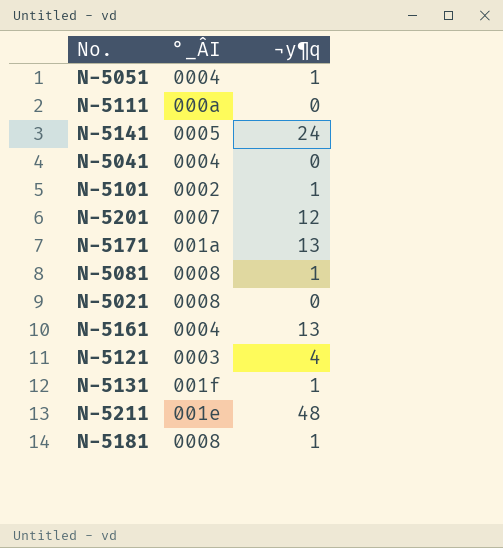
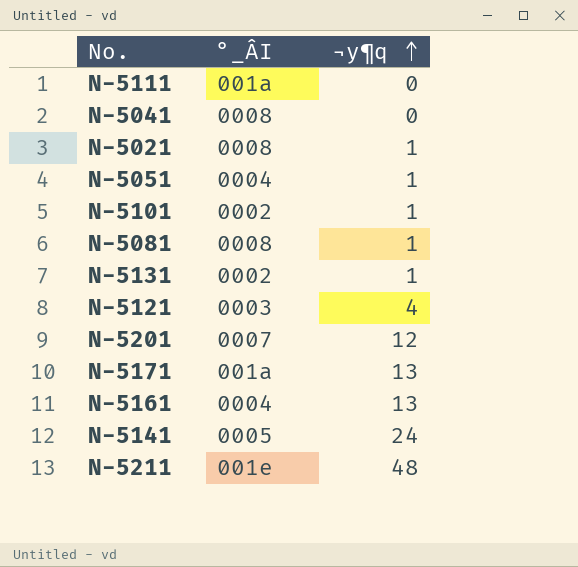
row order: none -> ¬y¶q ascending
row N-5181: 0008 | 1 -> none
N-5111 | °_ÂI: 000a -> 001a
N-5041 | °_ÂI: 0004 -> 0008
N-5021 | ¬y¶q: 0 -> 1
N-5131 | °_ÂI: 001f -> 0002

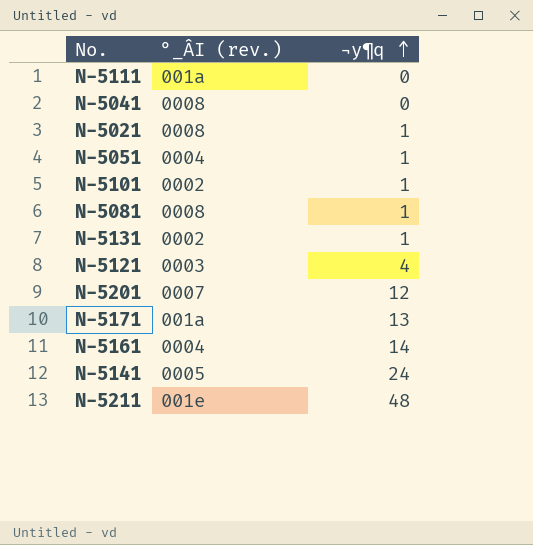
column name: °_ÂI -> °_ÂI (rev.)
N-5161 | ¬y¶q: 13 -> 14

